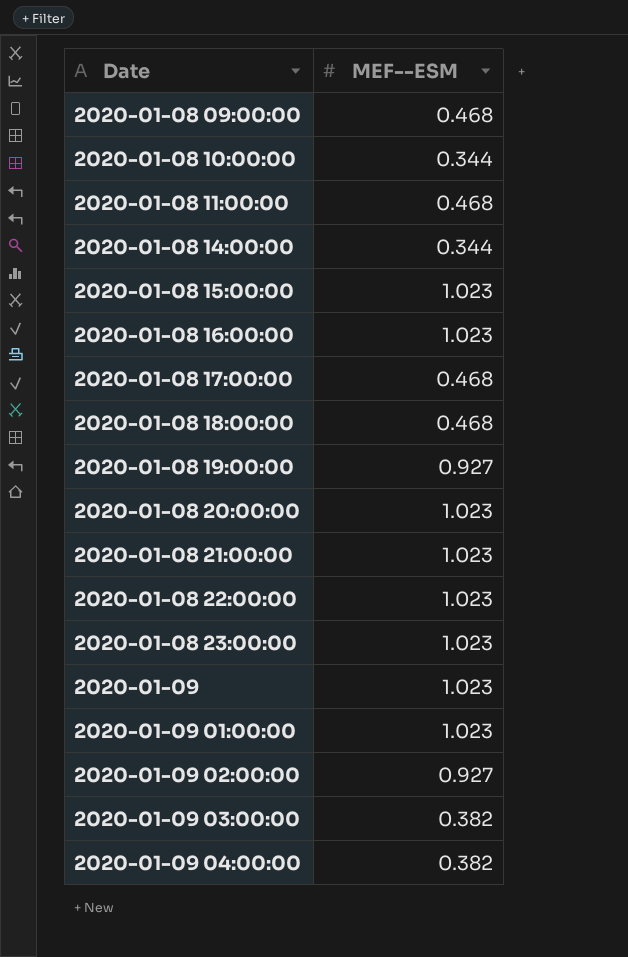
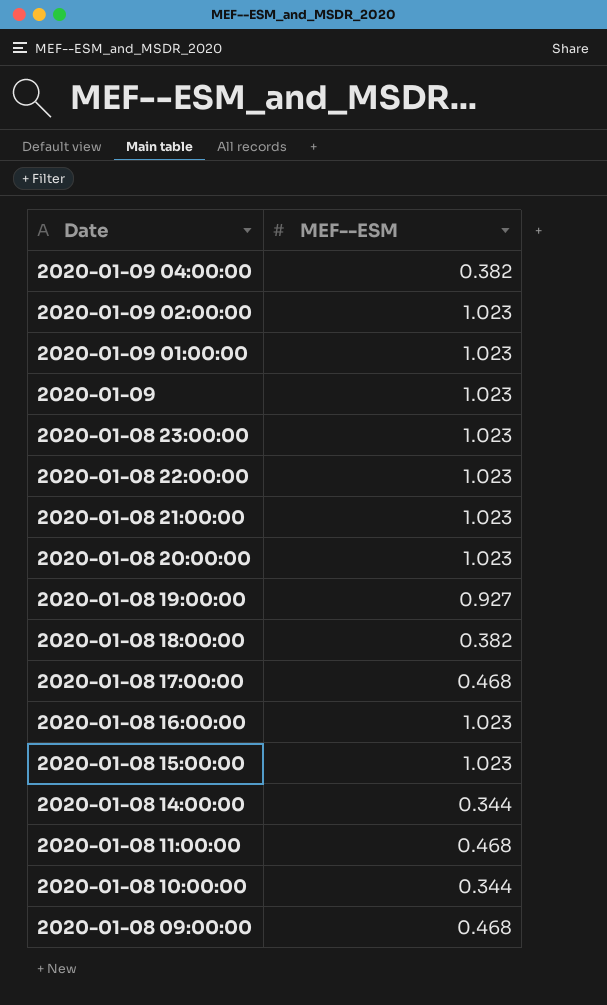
row order: Date ascending -> Date descending
row 2020-01-09 03:00:00: 0.382 -> none
2020-01-09 02:00:00 | MEF--ESM: 0.927 -> 1.023
2020-01-08 18:00:00 | MEF--ESM: 0.468 -> 0.382

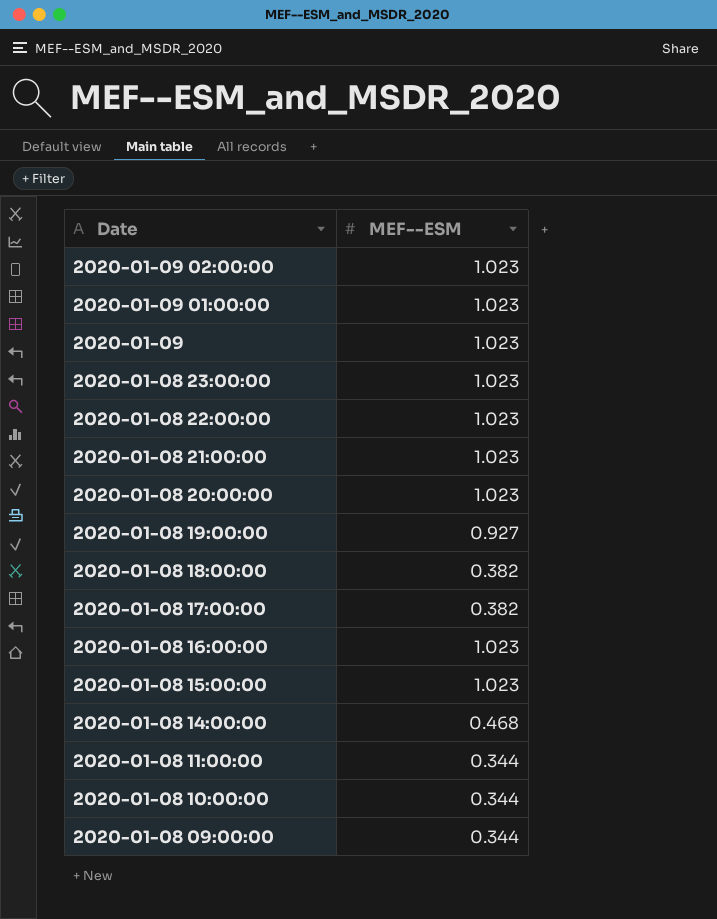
row 2020-01-09 04:00:00: 0.382 -> none
2020-01-08 17:00:00 | MEF--ESM: 0.468 -> 0.382
2020-01-08 14:00:00 | MEF--ESM: 0.344 -> 0.468
2020-01-08 11:00:00 | MEF--ESM: 0.468 -> 0.344
2020-01-08 09:00:00 | MEF--ESM: 0.468 -> 0.344

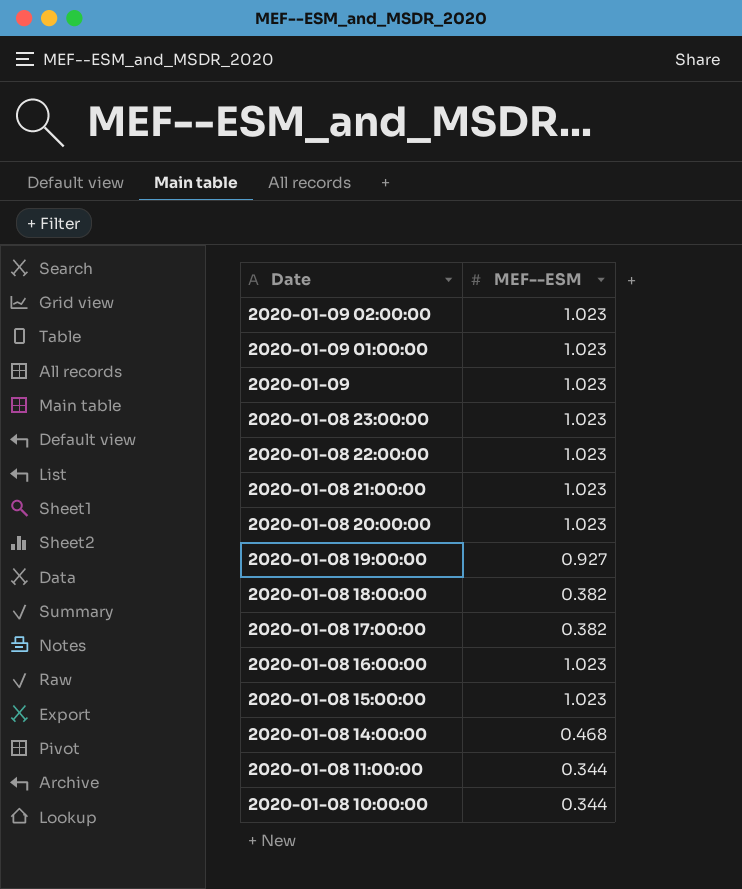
row 2020-01-08 09:00:00: 0.344 -> none

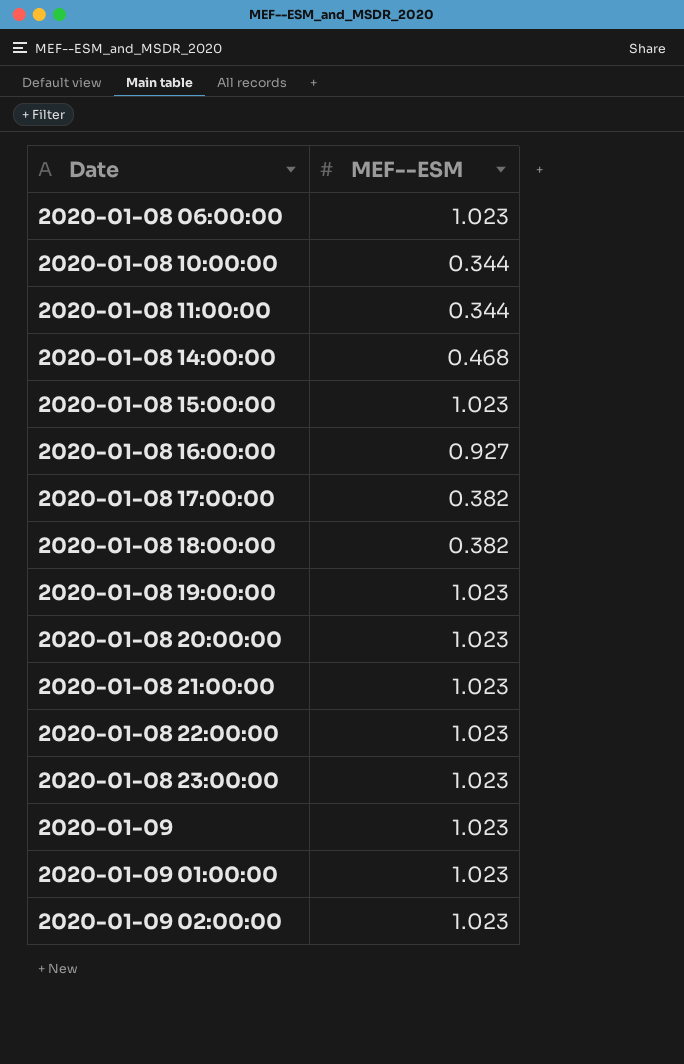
row order: Date descending -> Date ascending
row 2020-01-08 06:00:00: none -> 1.023
2020-01-08 16:00:00 | MEF--ESM: 1.023 -> 0.927
2020-01-08 19:00:00 | MEF--ESM: 0.927 -> 1.023

